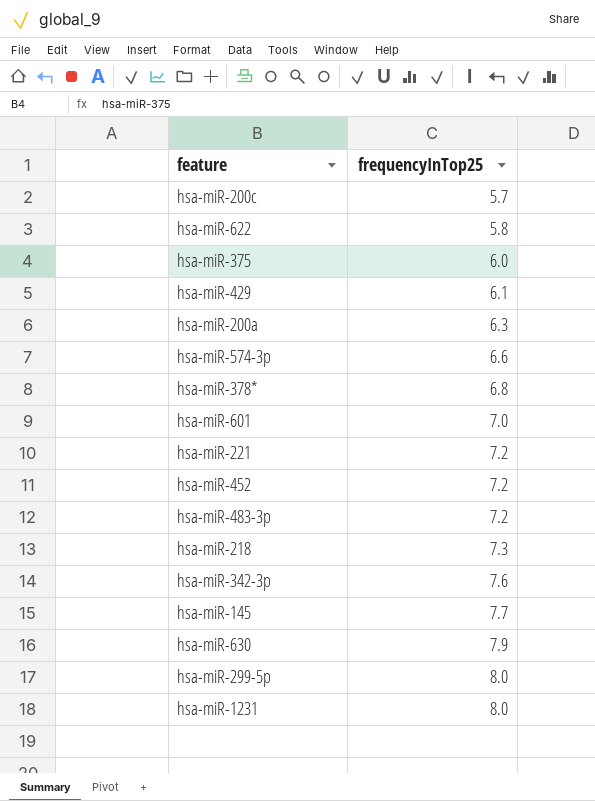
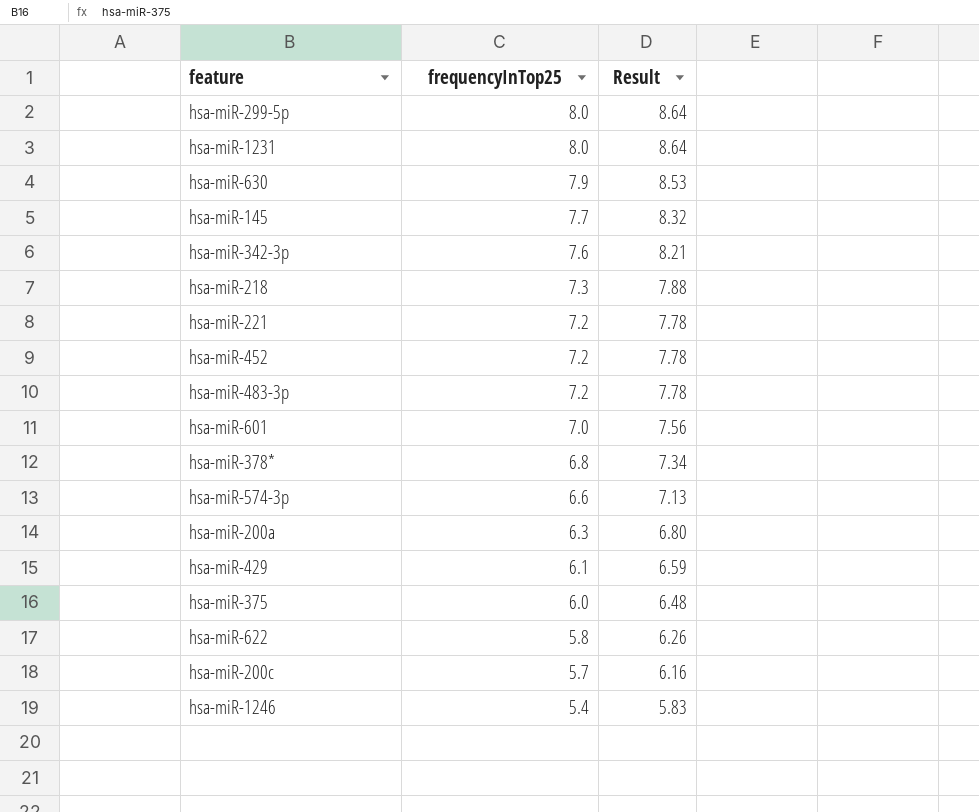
row order: frequencyInTop25 ascending -> frequencyInTop25 descending
column Result | formula: none -> [frequencyInTop25] * 1.08
row hsa-miR-1246: none -> 5.4 | 5.83

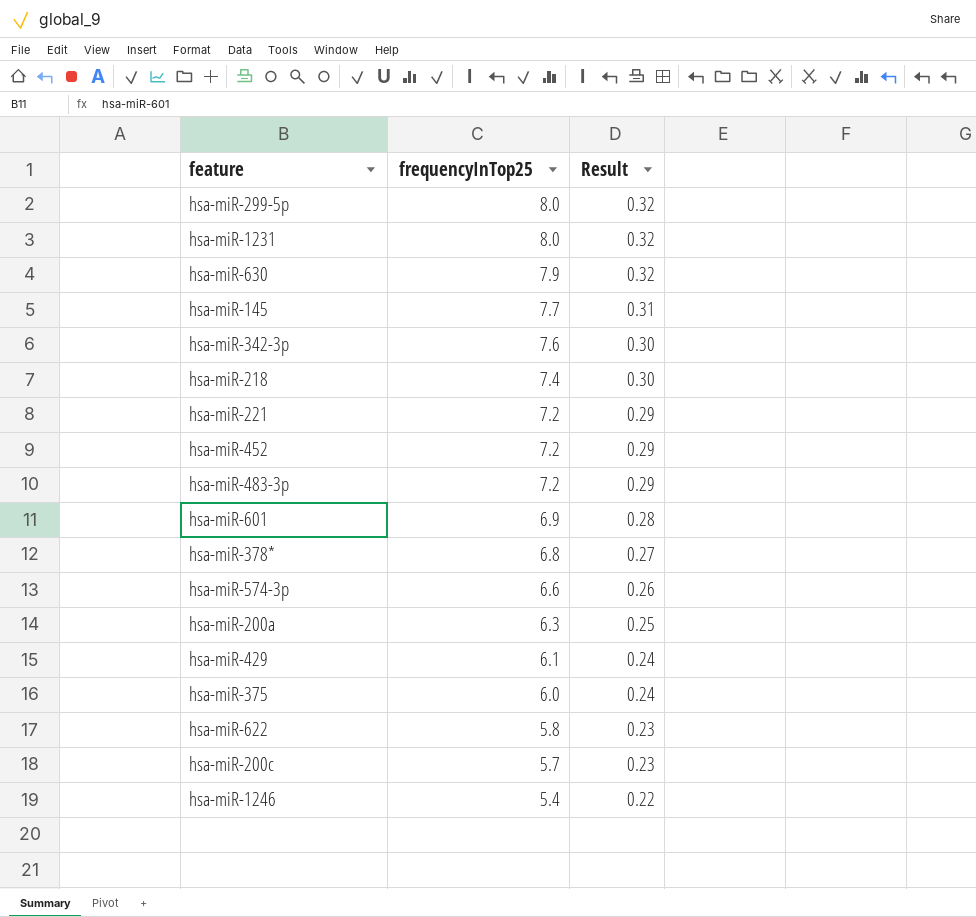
column Result | formula: [frequencyInTop25] * 1.08 -> [frequencyInTop25] * 0.04
hsa-miR-218 | frequencyInTop25: 7.3 -> 7.4
hsa-miR-601 | frequencyInTop25: 7.0 -> 6.9

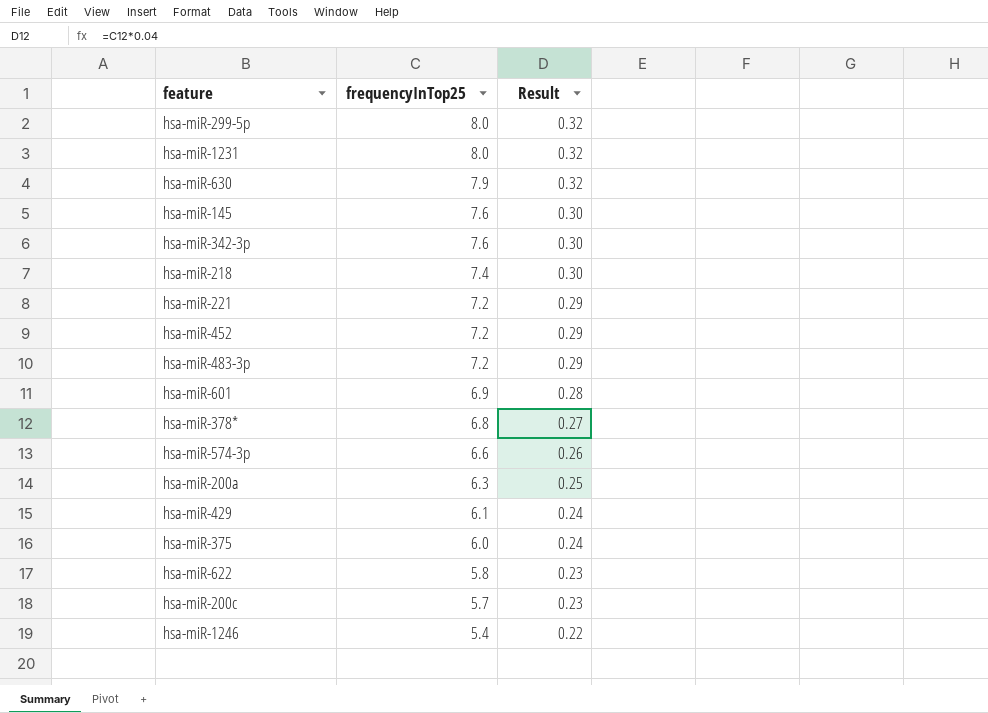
hsa-miR-145 | frequencyInTop25: 7.7 -> 7.6
hsa-miR-145 | Result: 0.31 -> 0.30

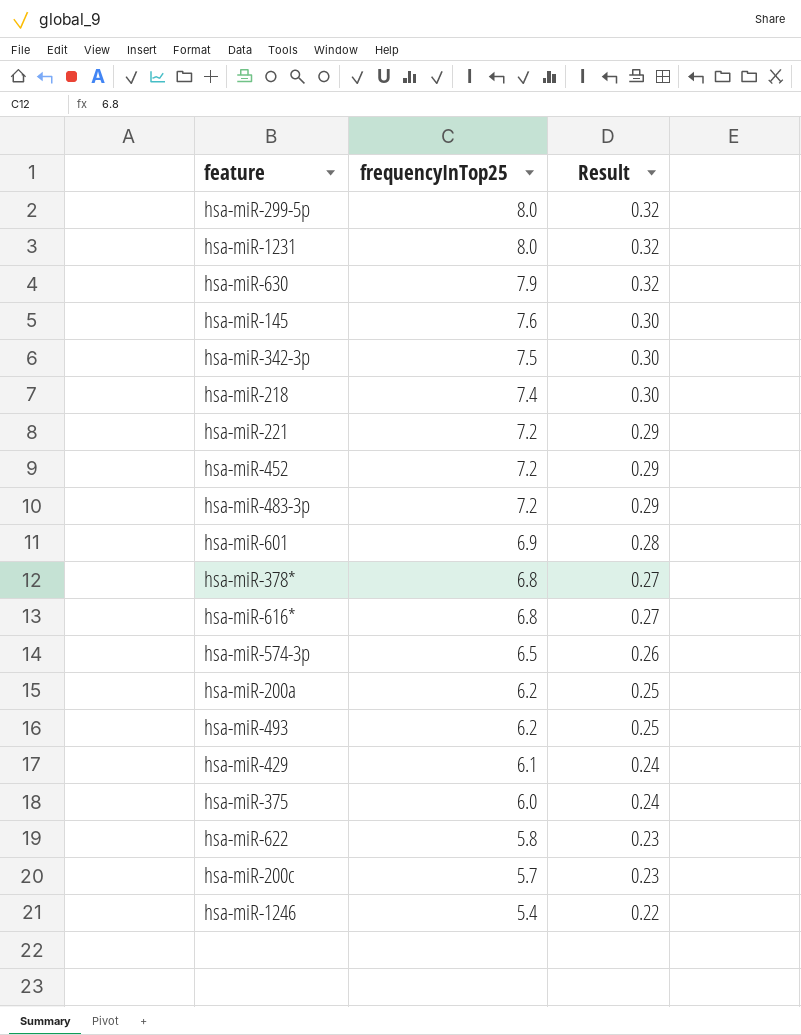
hsa-miR-342-3p | frequencyInTop25: 7.6 -> 7.5
row hsa-miR-616*: none -> 6.8 | 0.27
hsa-miR-574-3p | frequencyInTop25: 6.6 -> 6.5
hsa-miR-200a | frequencyInTop25: 6.3 -> 6.2
row hsa-miR-493: none -> 6.2 | 0.25

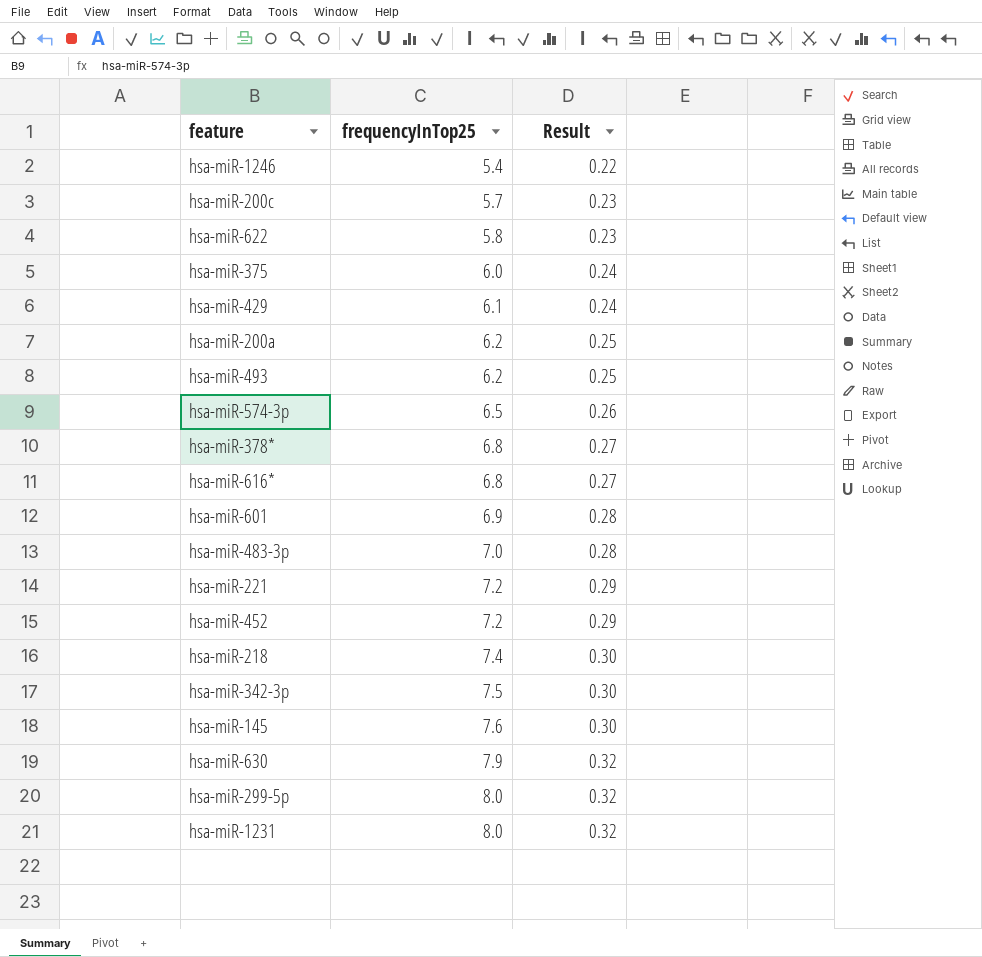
row order: frequencyInTop25 descending -> frequencyInTop25 ascending
hsa-miR-483-3p | frequencyInTop25: 7.2 -> 7.0
hsa-miR-483-3p | Result: 0.29 -> 0.28

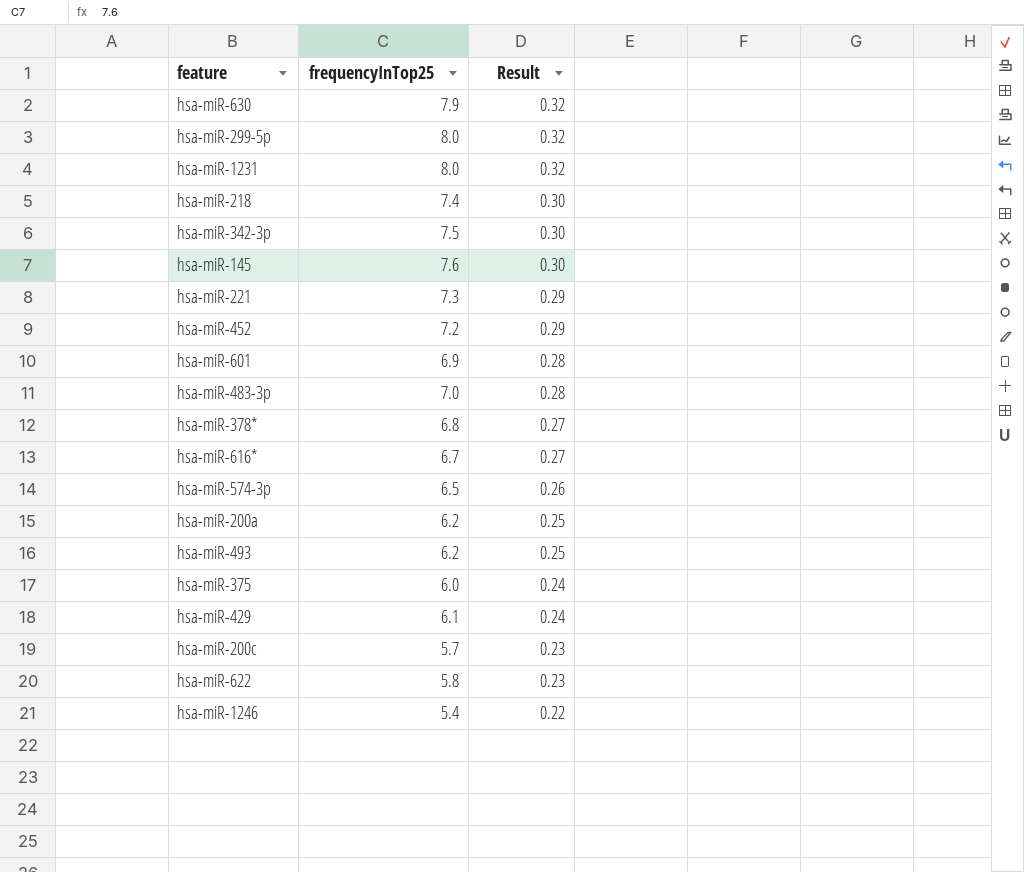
row order: frequencyInTop25 ascending -> Result descending
hsa-miR-221 | frequencyInTop25: 7.2 -> 7.3
hsa-miR-616* | frequencyInTop25: 6.8 -> 6.7

